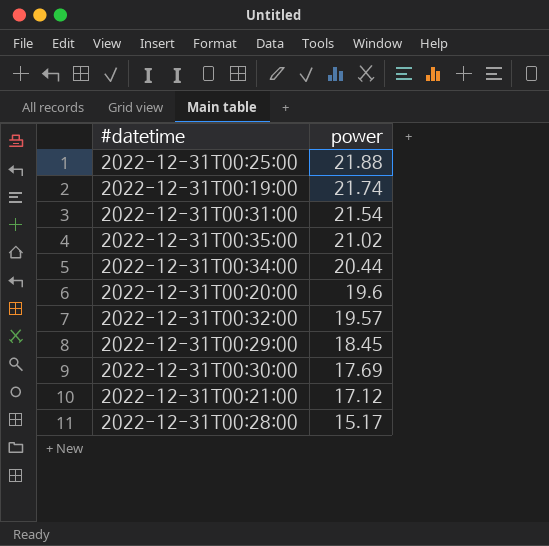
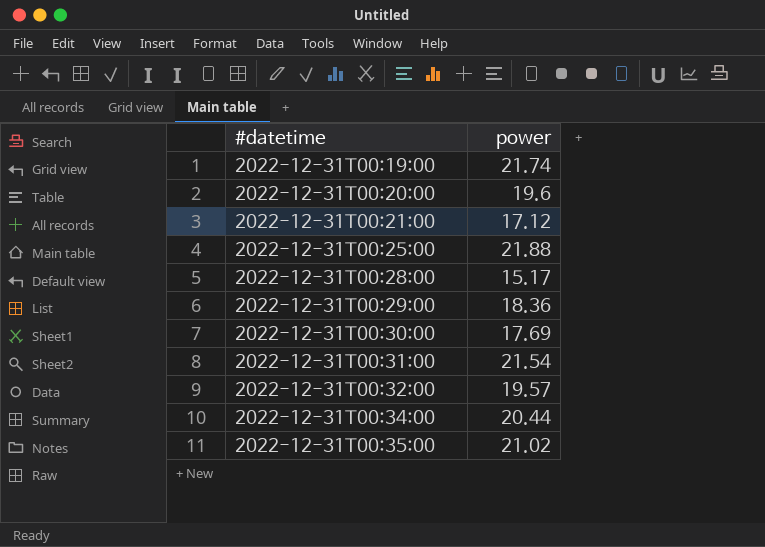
row order: power descending -> #datetime ascending
2022-12-31T00:29:00 | power: 18.45 -> 18.36

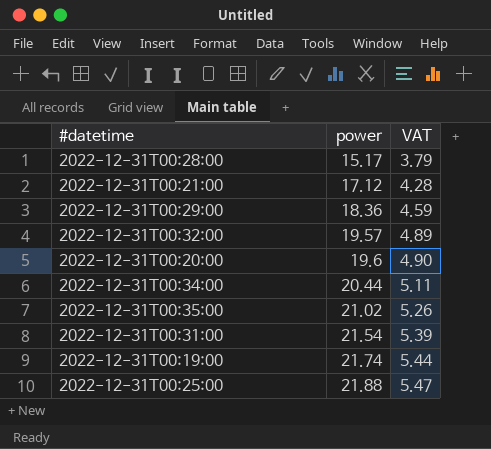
row order: #datetime ascending -> power ascending
column VAT | formula: none -> [power] * 0.25
row 2022-12-31T00:30:00: 17.69 -> none

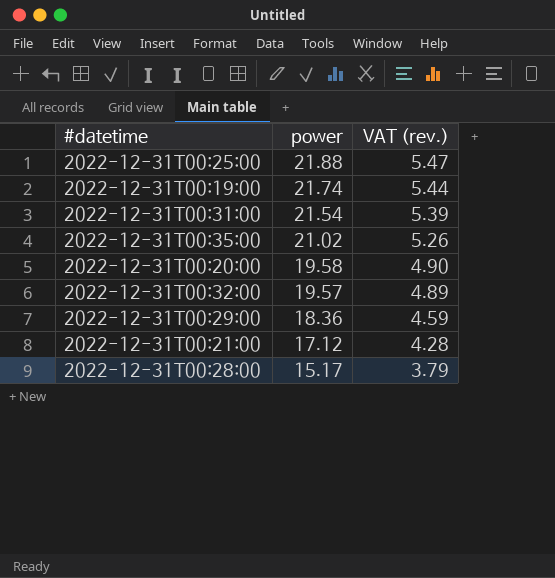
row order: power ascending -> power descending
column name: VAT -> VAT (rev.)
row 2022-12-31T00:34:00: 20.44 | 5.11 -> none
2022-12-31T00:20:00 | power: 19.6 -> 19.58

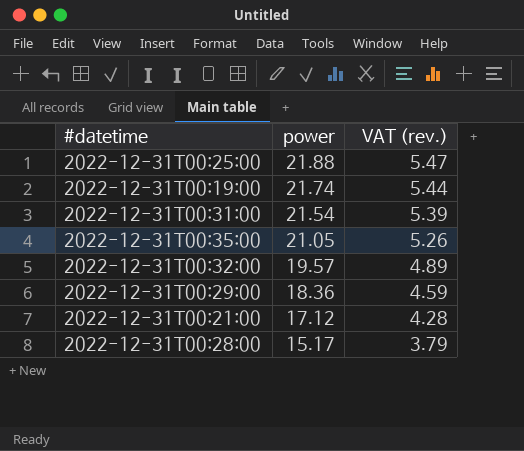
row 2022-12-31T00:20:00: 19.58 | 4.90 -> none
2022-12-31T00:35:00 | power: 21.02 -> 21.05

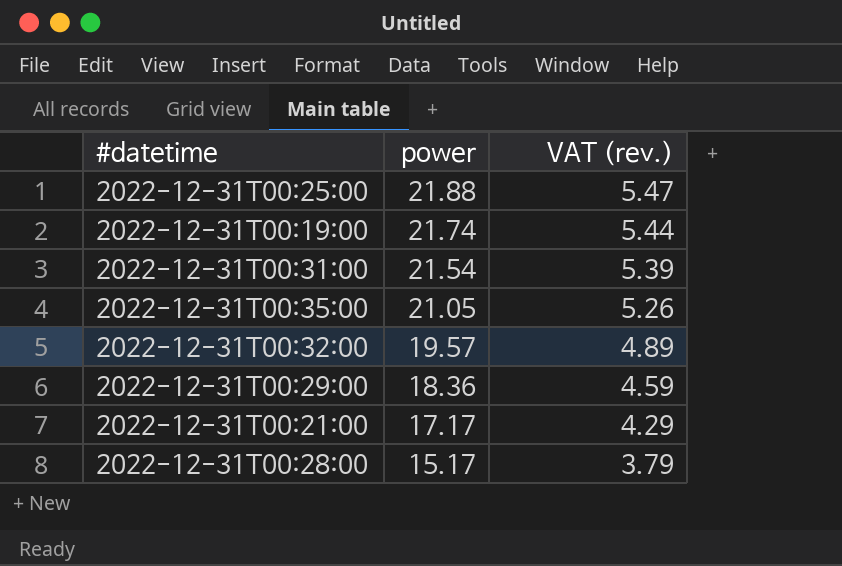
2022-12-31T00:21:00 | power: 17.12 -> 17.17
2022-12-31T00:21:00 | VAT (rev.): 4.28 -> 4.29

